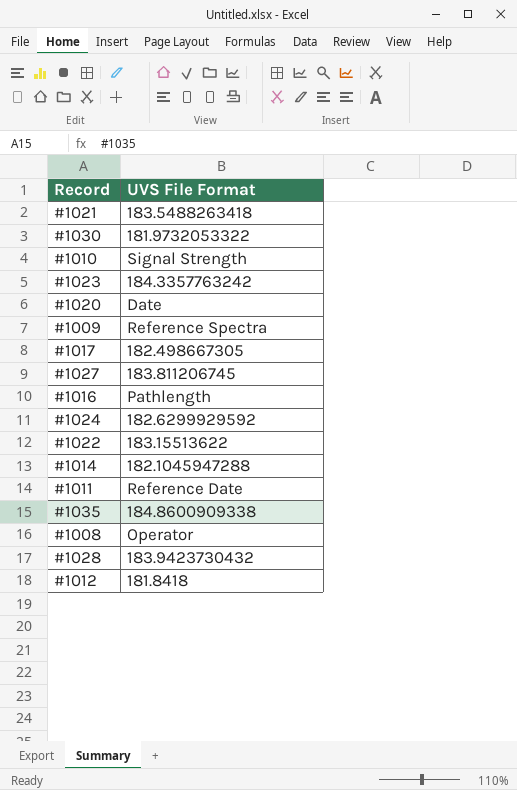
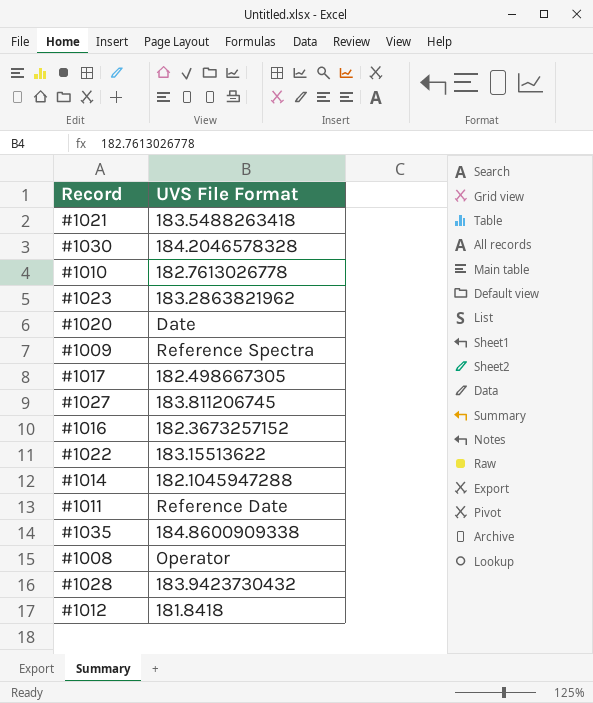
row #1024: 182.6299929592 -> none
#1030 | UVS File Format: 181.9732053322 -> 184.2046578328
#1010 | UVS File Format: Signal Strength -> 182.7613026778
#1023 | UVS File Format: 184.3357763242 -> 183.2863821962
#1016 | UVS File Format: Pathlength -> 182.3673257152

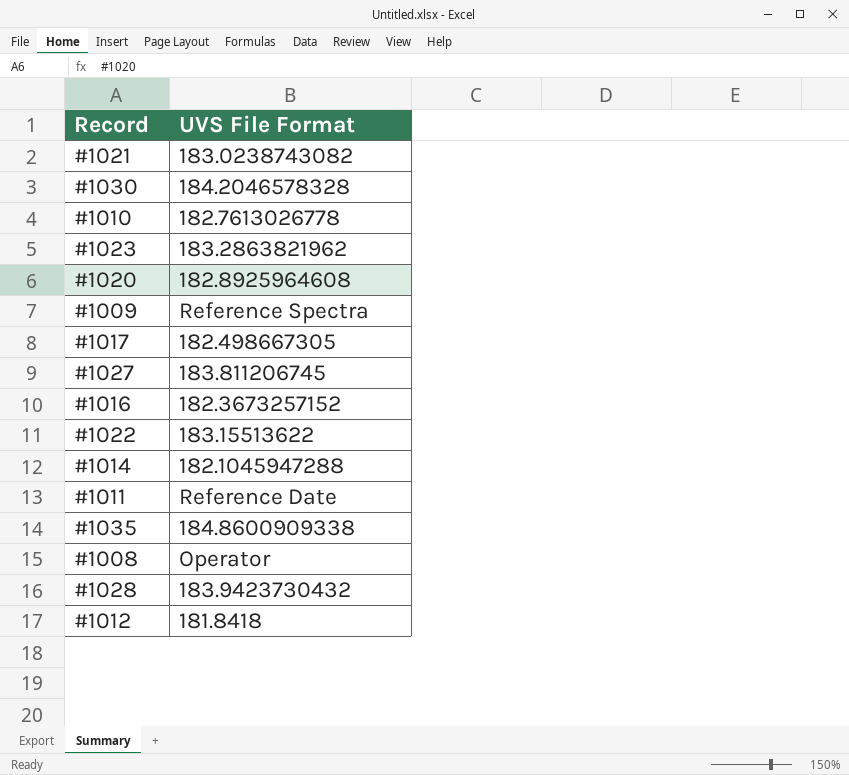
#1021 | UVS File Format: 183.5488263418 -> 183.0238743082
#1020 | UVS File Format: Date -> 182.8925964608

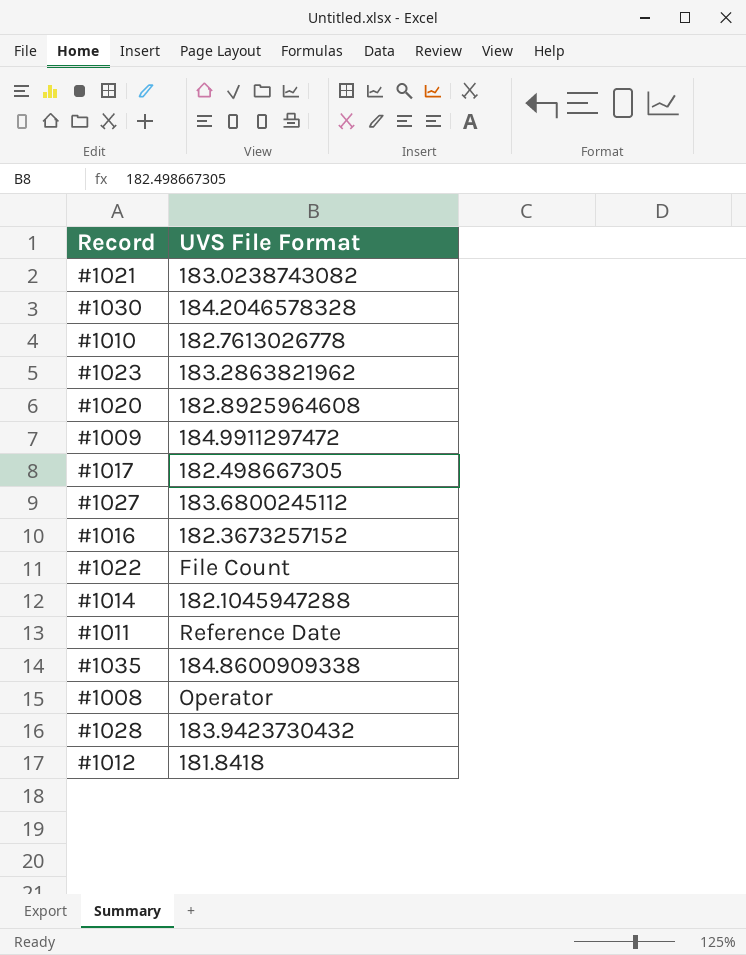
#1009 | UVS File Format: Reference Spectra -> 184.9911297472
#1027 | UVS File Format: 183.811206745 -> 183.6800245112
#1022 | UVS File Format: 183.15513622 -> File Count

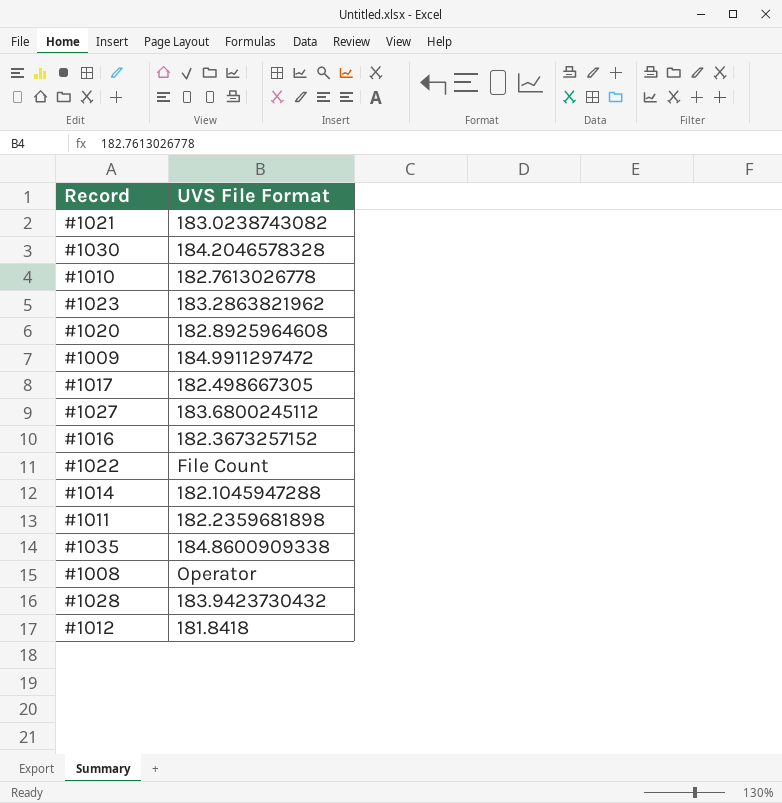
#1011 | UVS File Format: Reference Date -> 182.2359681898

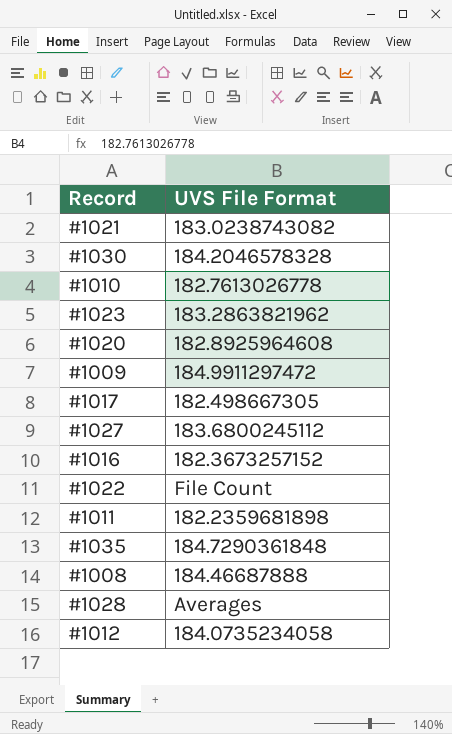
row #1014: 182.1045947288 -> none
#1035 | UVS File Format: 184.8600909338 -> 184.7290361848
#1008 | UVS File Format: Operator -> 184.46687888
#1028 | UVS File Format: 183.9423730432 -> Averages
#1012 | UVS File Format: 181.8418 -> 184.0735234058

